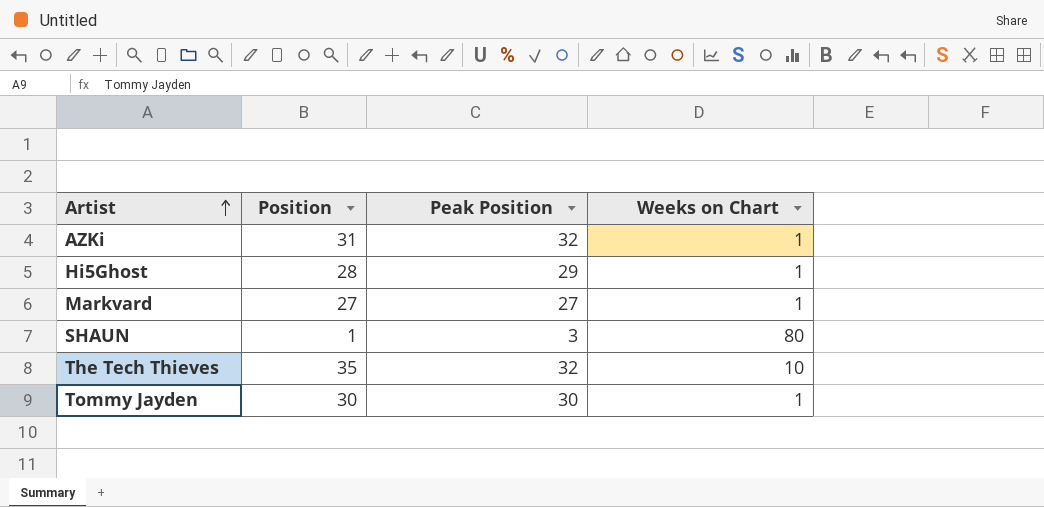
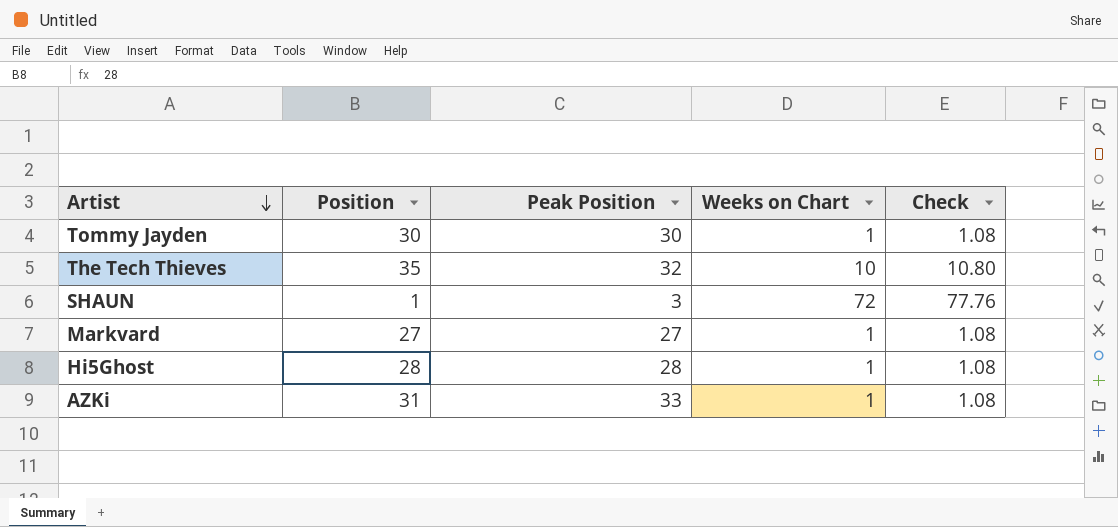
row order: Artist ascending -> Artist descending
column Check | formula: none -> [Weeks on Chart] * 1.08
SHAUN | Weeks on Chart: 80 -> 72
Hi5Ghost | Peak Position: 29 -> 28
AZKi | Peak Position: 32 -> 33

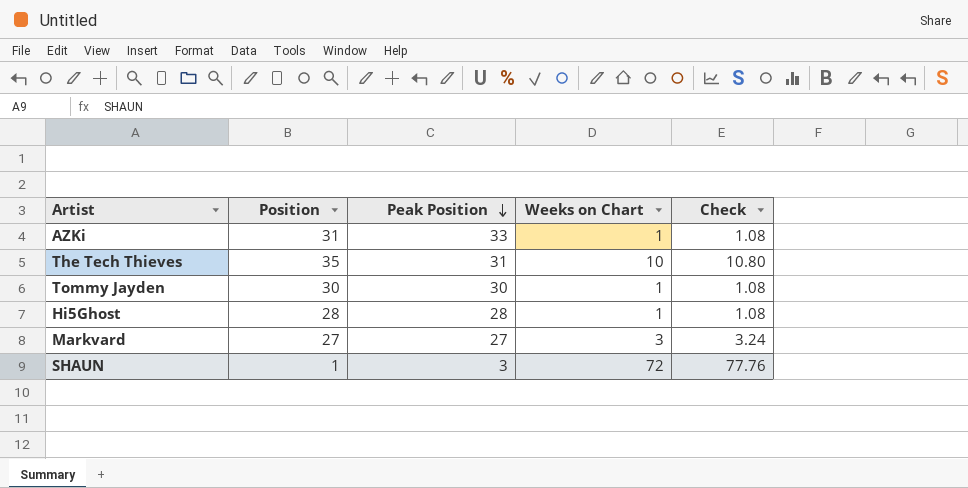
row order: Artist descending -> Peak Position descending
The Tech Thieves | Peak Position: 32 -> 31
Markvard | Weeks on Chart: 1 -> 3
Markvard | Check: 1.08 -> 3.24

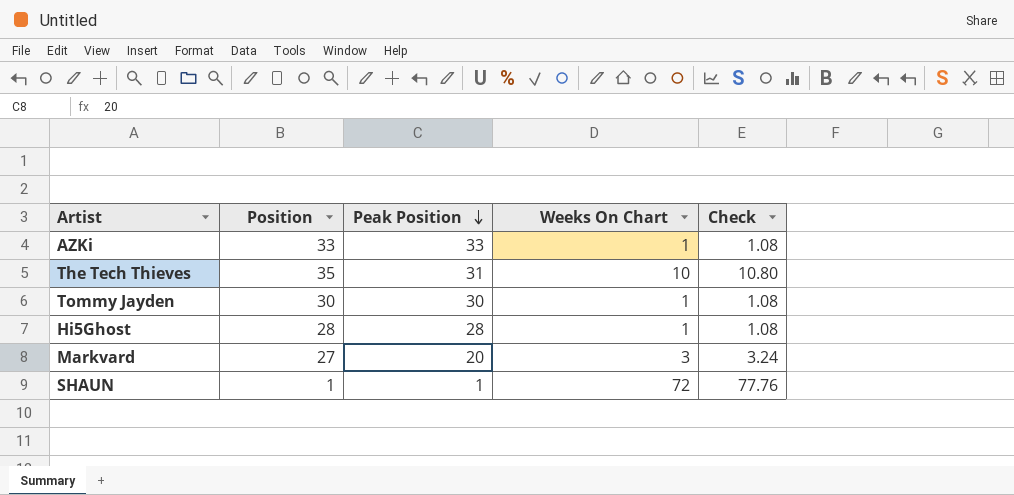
column name: Weeks on Chart -> Weeks On Chart
AZKi | Position: 31 -> 33
Markvard | Peak Position: 27 -> 20
SHAUN | Peak Position: 3 -> 1

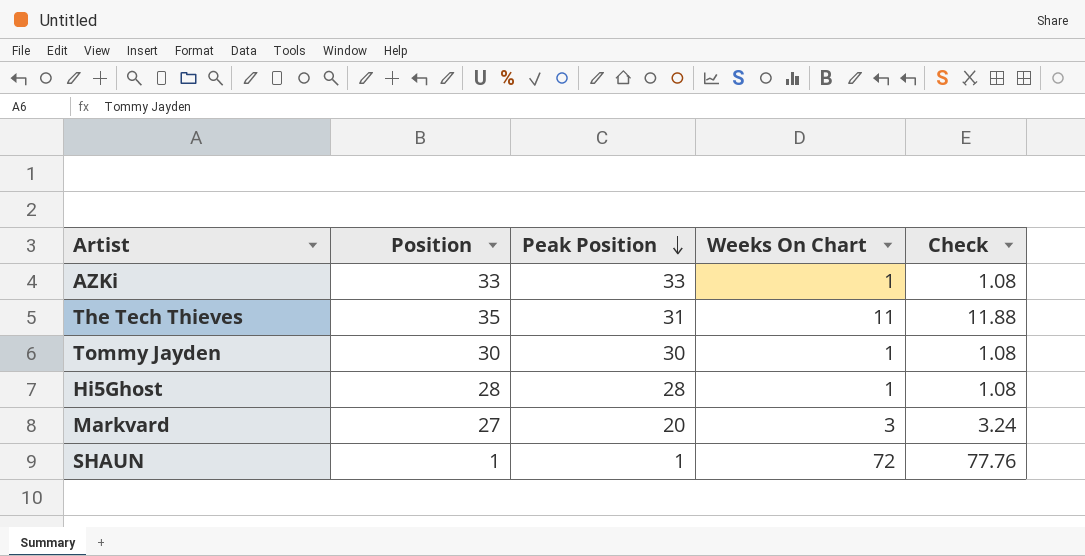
The Tech Thieves | Weeks On Chart: 10 -> 11
The Tech Thieves | Check: 10.80 -> 11.88

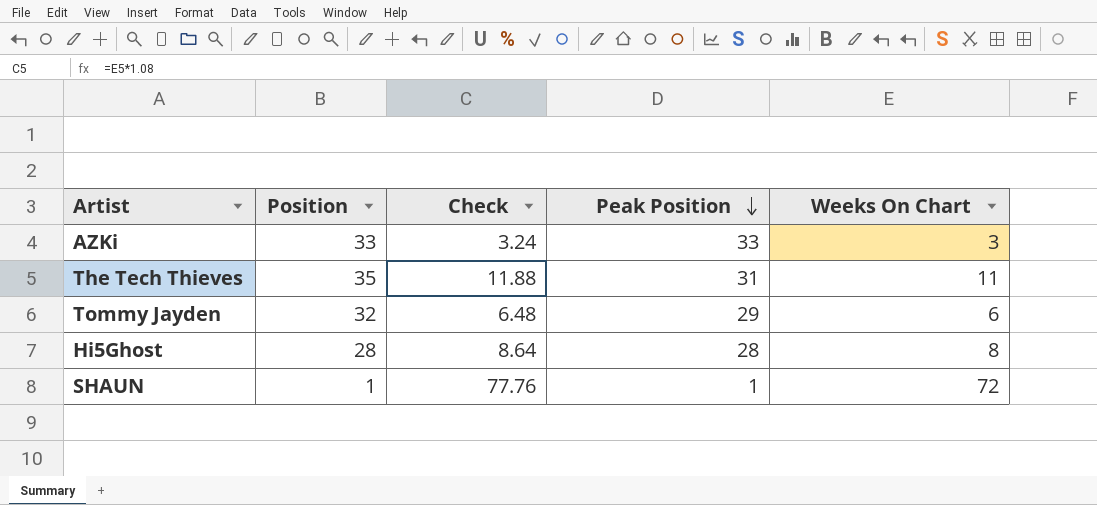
column Check | position: 5 -> 3
row Markvard: 27 | 20 | 3 | 3.24 -> none
AZKi | Check: 1.08 -> 3.24
AZKi | Weeks On Chart: 1 -> 3
Tommy Jayden | Position: 30 -> 32
Tommy Jayden | Check: 1.08 -> 6.48
Tommy Jayden | Peak Position: 30 -> 29
Tommy Jayden | Weeks On Chart: 1 -> 6
Hi5Ghost | Check: 1.08 -> 8.64
Hi5Ghost | Weeks On Chart: 1 -> 8

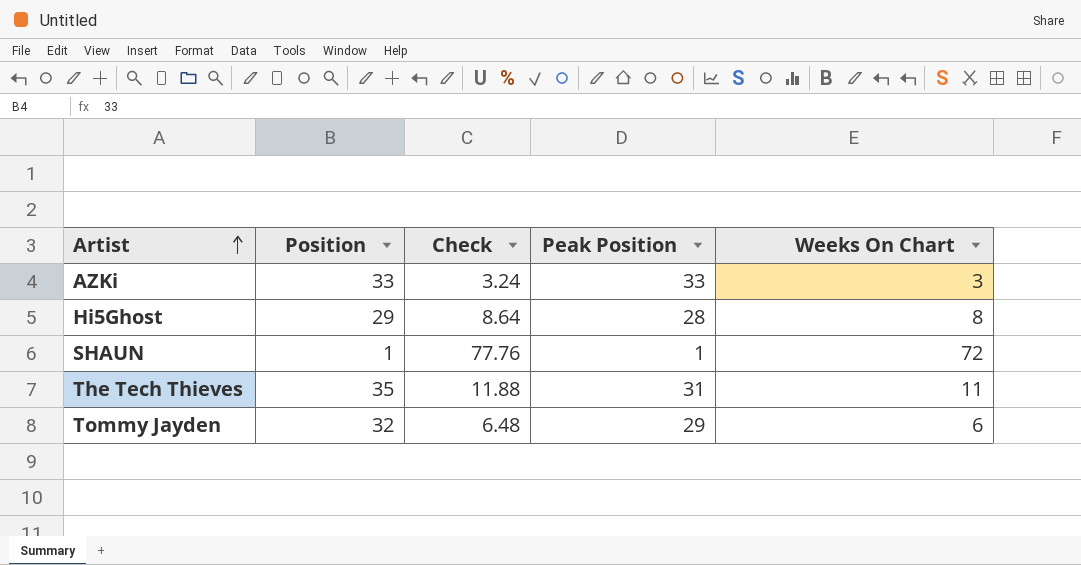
row order: Peak Position descending -> Artist ascending
Hi5Ghost | Position: 28 -> 29

